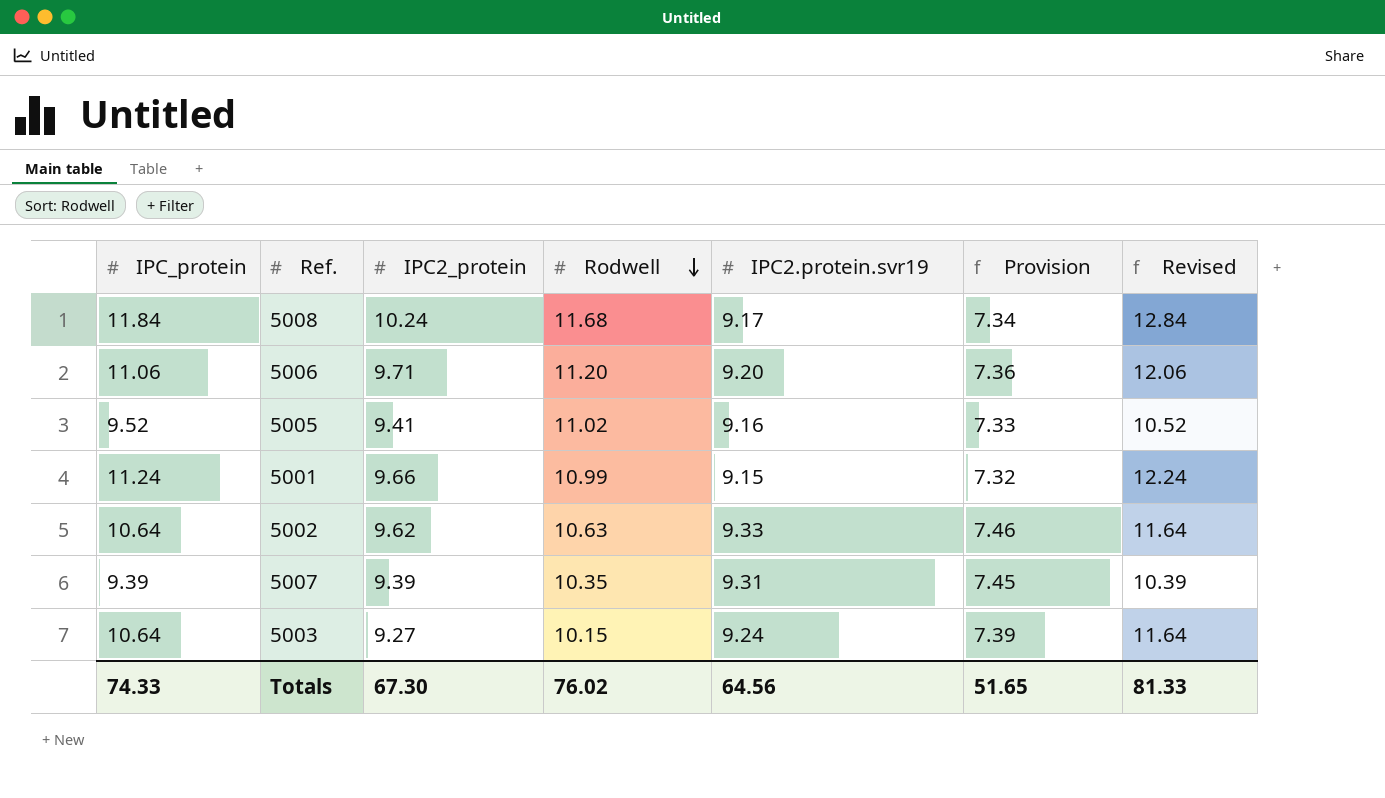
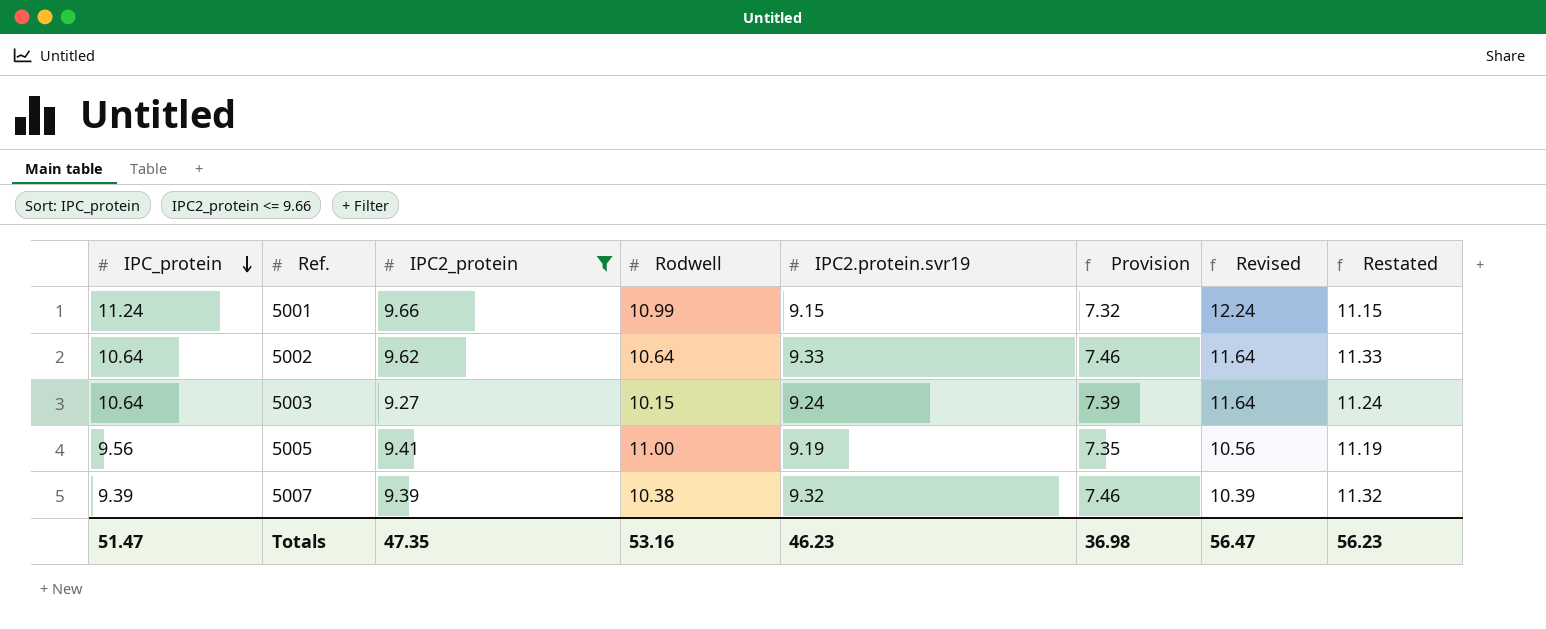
filter: none -> IPC2_protein <= 9.66
row order: Rodwell descending -> IPC_protein descending
column Restated | formula: none -> [IPC2.protein.svr19] + 2
5002 | Rodwell: 10.63 -> 10.64
5005 | IPC_protein: 9.52 -> 9.56
5005 | Rodwell: 11.02 -> 11.00
5005 | IPC2.protein.svr19: 9.16 -> 9.19
5005 | Provision: 7.33 -> 7.35
5005 | Revised: 10.52 -> 10.56
5007 | Rodwell: 10.35 -> 10.38
5007 | IPC2.protein.svr19: 9.31 -> 9.32
5007 | Provision: 7.45 -> 7.46
Totals | IPC_protein: 74.33 -> 51.47
Totals | IPC2_protein: 67.30 -> 47.35
Totals | Rodwell: 76.02 -> 53.16
Totals | IPC2.protein.svr19: 64.56 -> 46.23
Totals | Provision: 51.65 -> 36.98
Totals | Revised: 81.33 -> 56.47

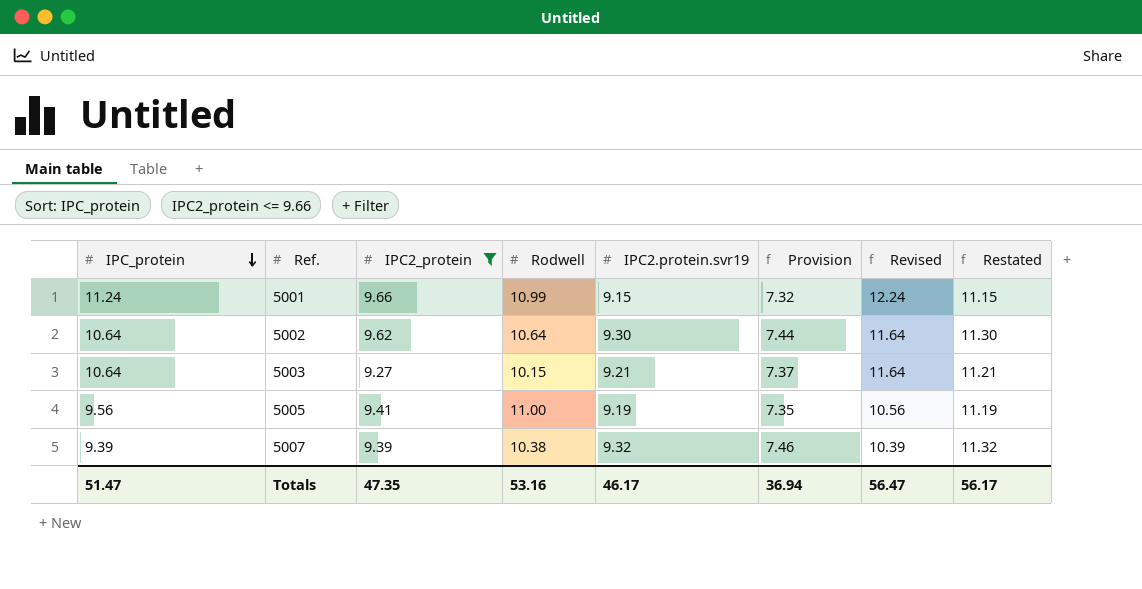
5002 | IPC2.protein.svr19: 9.33 -> 9.30
5002 | Provision: 7.46 -> 7.44
5002 | Restated: 11.33 -> 11.30
5003 | IPC2.protein.svr19: 9.24 -> 9.21
5003 | Provision: 7.39 -> 7.37
5003 | Restated: 11.24 -> 11.21
Totals | IPC2.protein.svr19: 46.23 -> 46.17
Totals | Provision: 36.98 -> 36.94
Totals | Restated: 56.23 -> 56.17

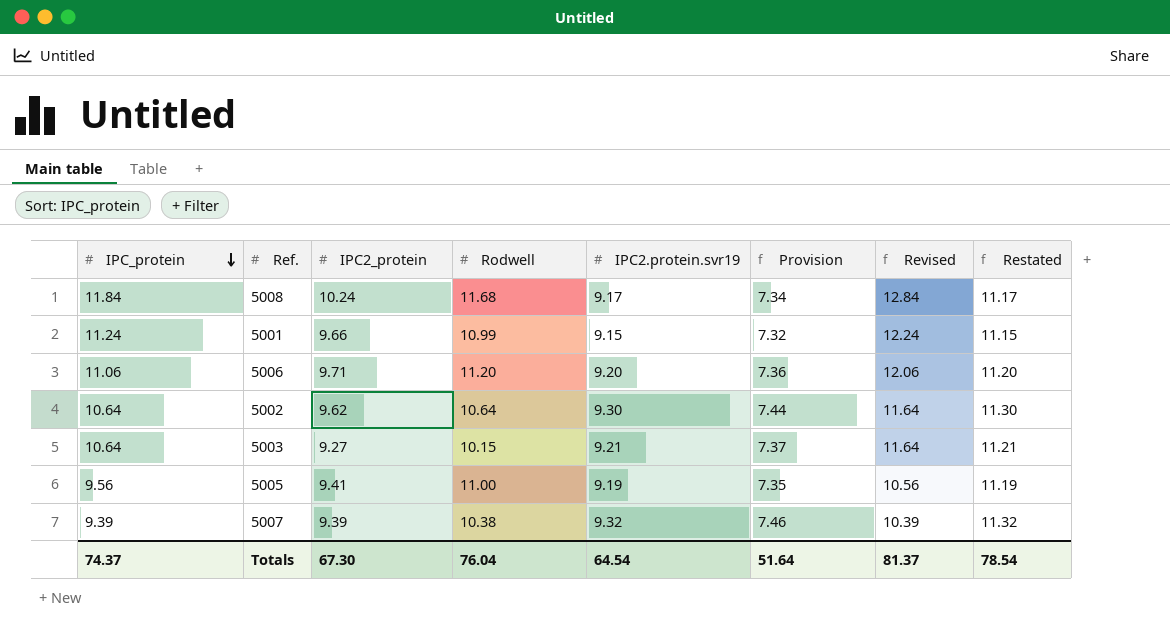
filter: IPC2_protein <= 9.66 -> none
Totals | IPC_protein: 51.47 -> 74.37
Totals | IPC2_protein: 47.35 -> 67.30
Totals | Rodwell: 53.16 -> 76.04
Totals | IPC2.protein.svr19: 46.17 -> 64.54
Totals | Provision: 36.94 -> 51.64
Totals | Revised: 56.47 -> 81.37
Totals | Restated: 56.17 -> 78.54

